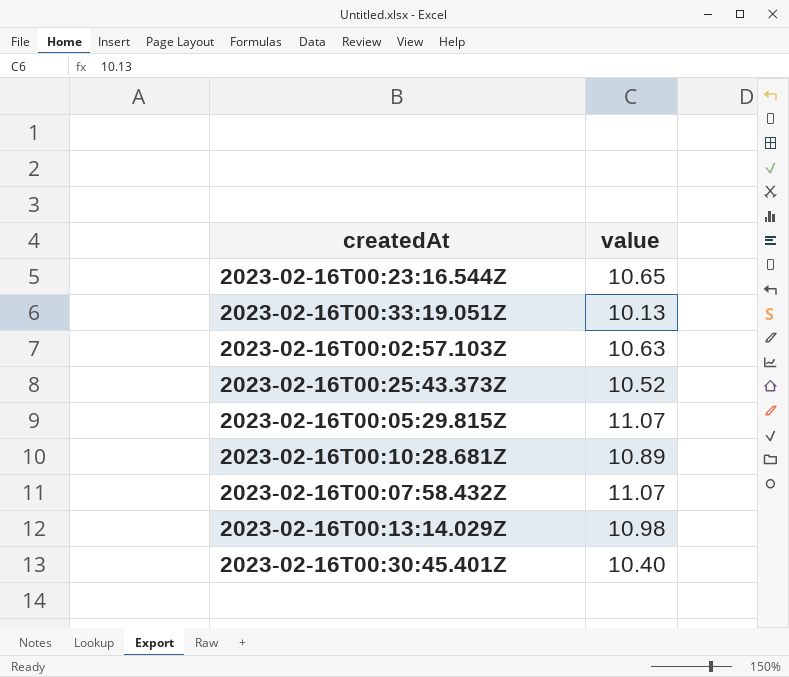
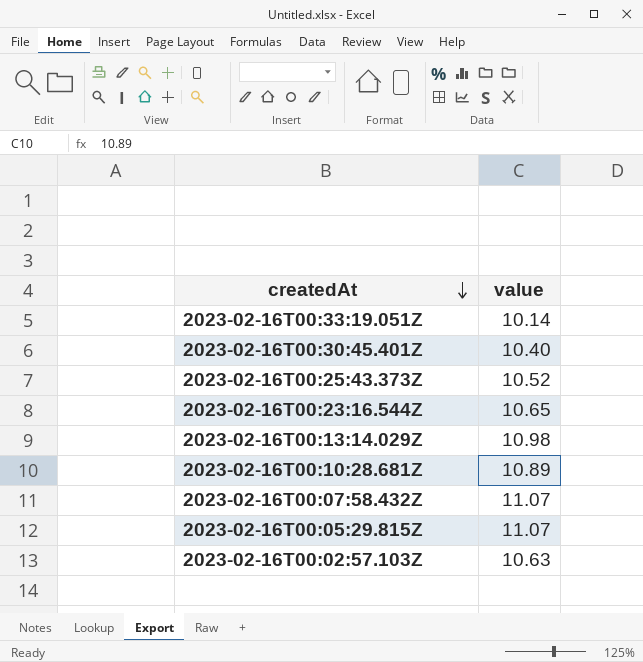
row order: none -> createdAt descending
2023-02-16T00:33:19.051Z | value: 10.13 -> 10.14

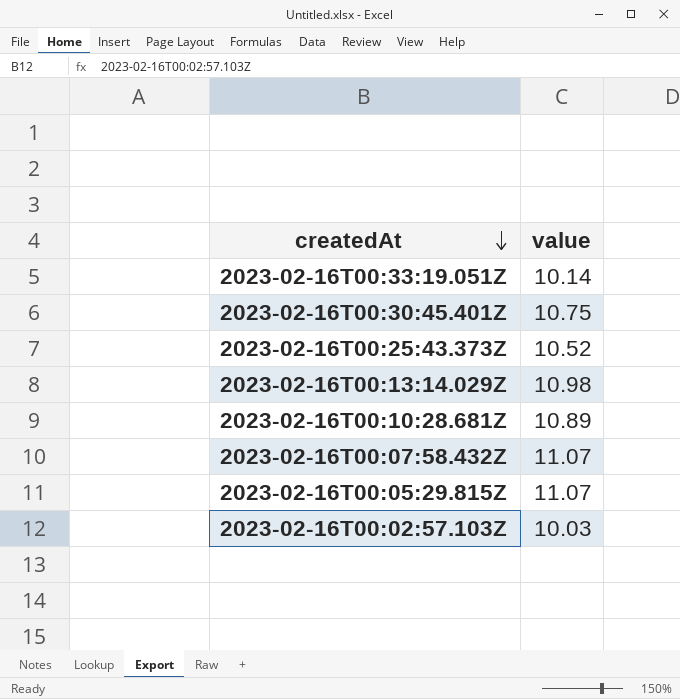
row 2023-02-16T00:23:16.544Z: 10.65 -> none
2023-02-16T00:30:45.401Z | value: 10.40 -> 10.75
2023-02-16T00:02:57.103Z | value: 10.63 -> 10.03

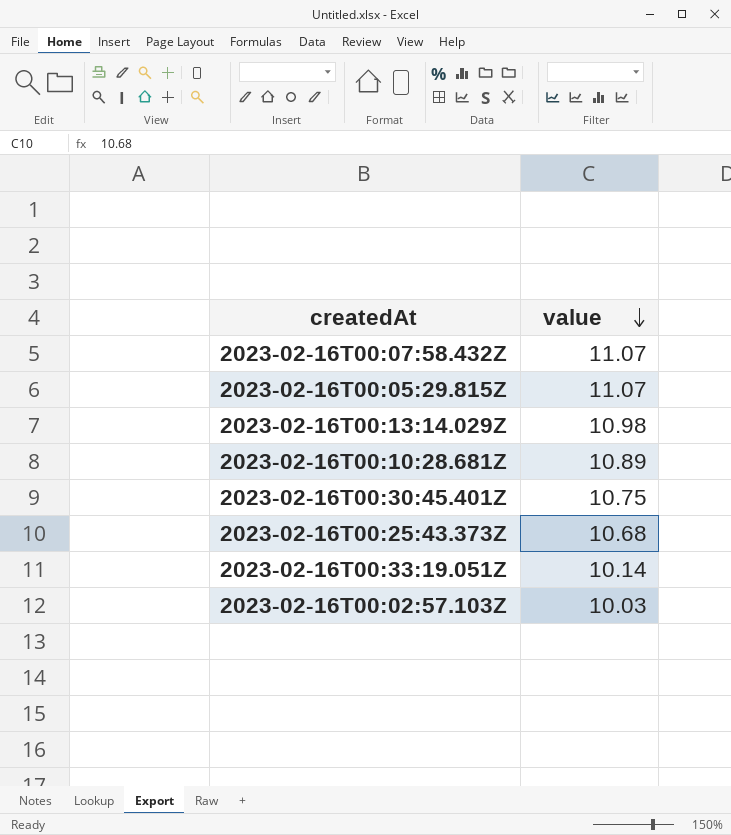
row order: createdAt descending -> value descending
2023-02-16T00:25:43.373Z | value: 10.52 -> 10.68

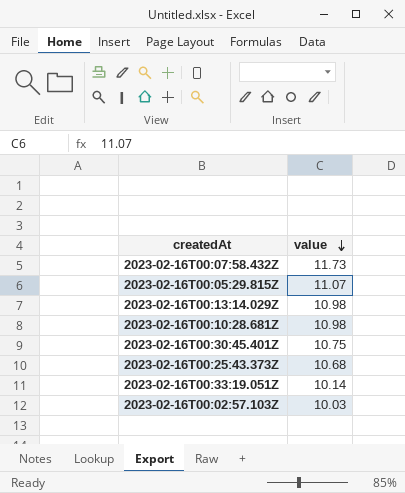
2023-02-16T00:07:58.432Z | value: 11.07 -> 11.73
2023-02-16T00:10:28.681Z | value: 10.89 -> 10.98

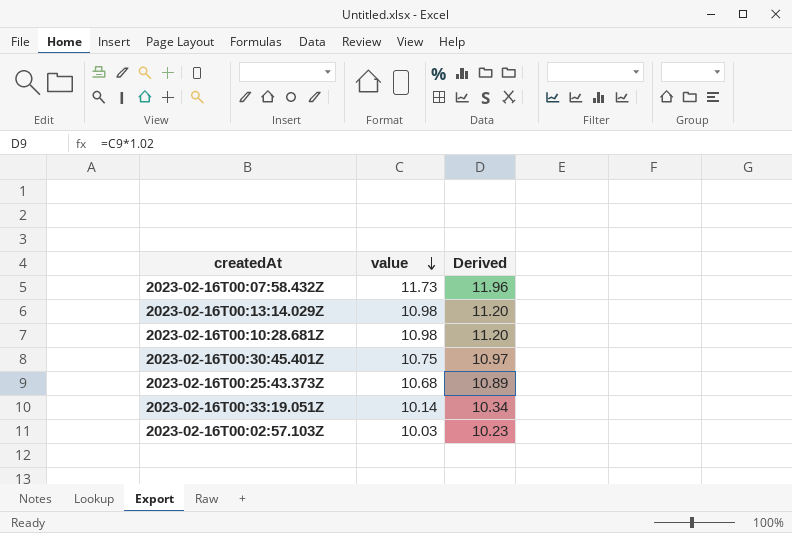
column Derived | formula: none -> [value] * 1.02
row 2023-02-16T00:05:29.815Z: 11.07 -> none

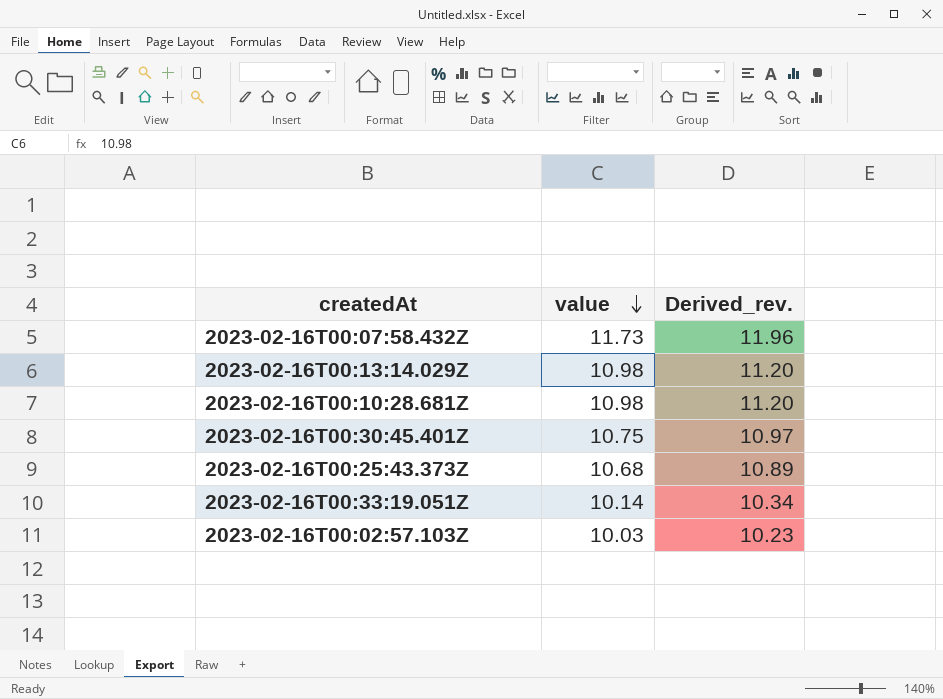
column name: Derived -> Derived_rev.

